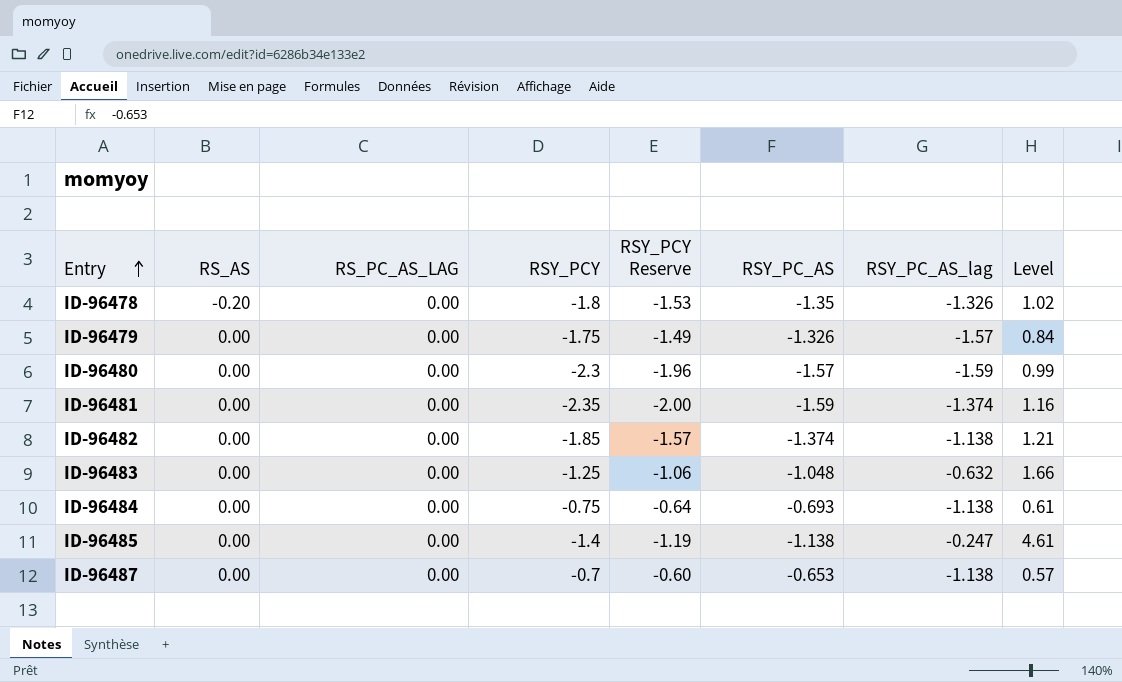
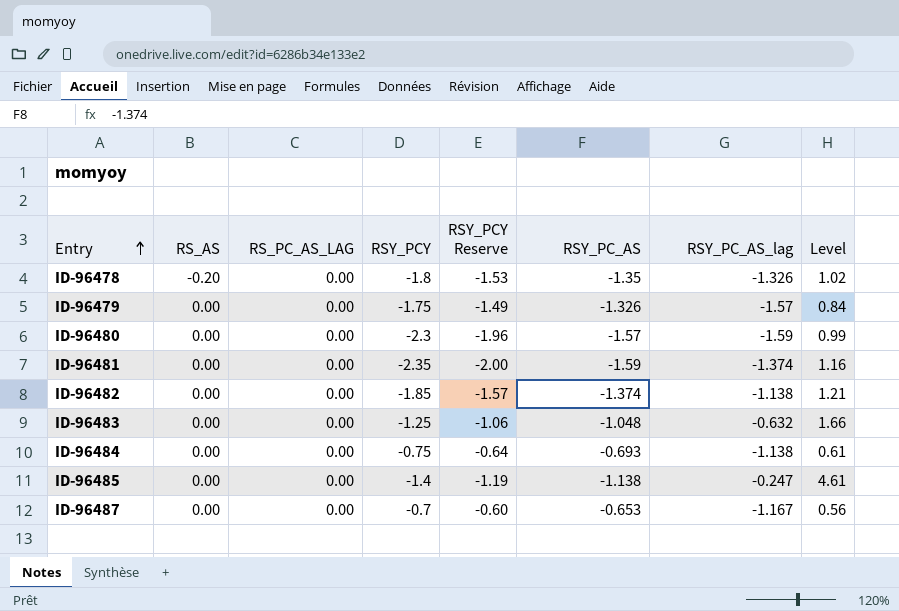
ID-96487 | RSY_PC_AS_lag: -1.138 -> -1.167
ID-96487 | Level: 0.57 -> 0.56

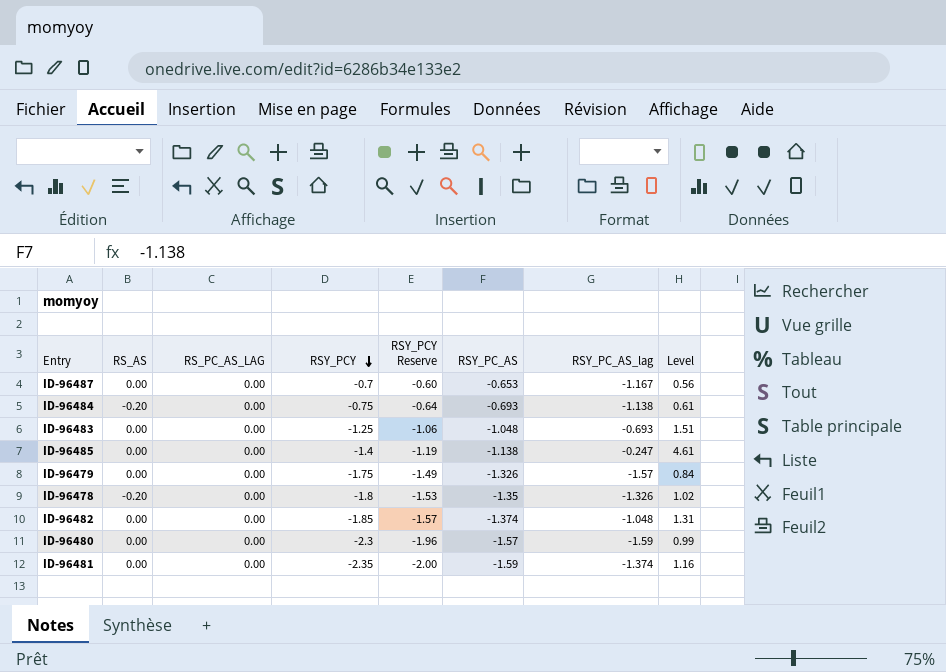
row order: Entry ascending -> RSY_PCY descending
ID-96484 | RS_AS: 0.00 -> -0.20
ID-96483 | RSY_PC_AS_lag: -0.632 -> -0.693
ID-96483 | Level: 1.66 -> 1.51
ID-96482 | RSY_PC_AS_lag: -1.138 -> -1.048
ID-96482 | Level: 1.21 -> 1.31

